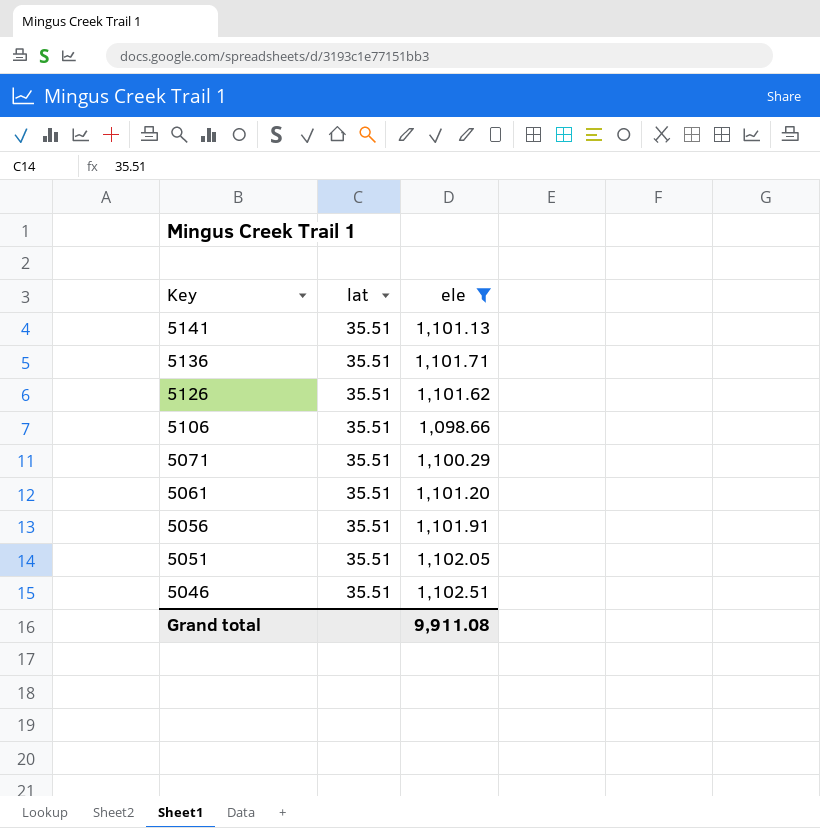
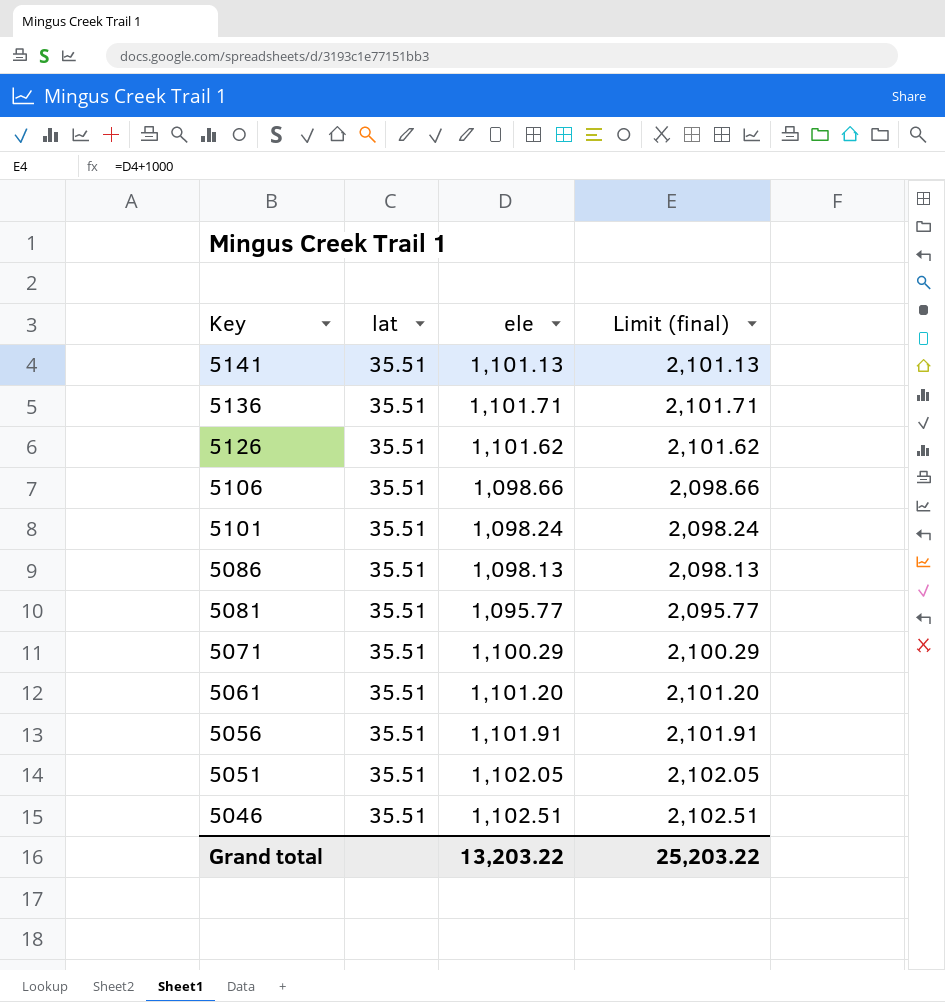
filter: ele >= 1,098.66 -> none
column Limit (final) | formula: none -> [ele] + 1000
Grand total | ele: 9,911.08 -> 13,203.22

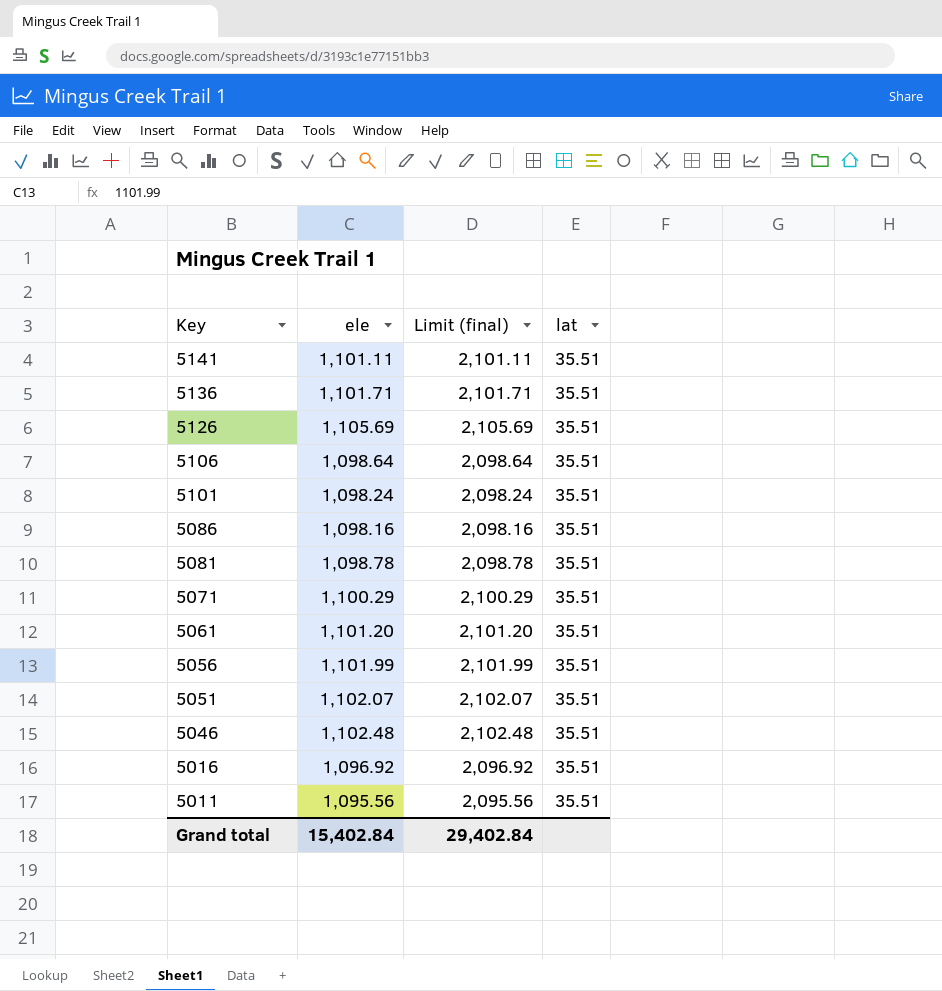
column lat | position: 2 -> 4
5141 | ele: 1,101.13 -> 1,101.11
5141 | Limit (final): 2,101.13 -> 2,101.11
5126 | ele: 1,101.62 -> 1,105.69
5126 | Limit (final): 2,101.62 -> 2,105.69
5106 | ele: 1,098.66 -> 1,098.64
5106 | Limit (final): 2,098.66 -> 2,098.64
5086 | ele: 1,098.13 -> 1,098.16
5086 | Limit (final): 2,098.13 -> 2,098.16
5081 | ele: 1,095.77 -> 1,098.78
5081 | Limit (final): 2,095.77 -> 2,098.78
5056 | ele: 1,101.91 -> 1,101.99
5056 | Limit (final): 2,101.91 -> 2,101.99
5051 | ele: 1,102.05 -> 1,102.07
5051 | Limit (final): 2,102.05 -> 2,102.07
5046 | ele: 1,102.51 -> 1,102.48
5046 | Limit (final): 2,102.51 -> 2,102.48
row 5016: none -> 1,096.92 | 2,096.92 | 35.51
row 5011: none -> 1,095.56 | 2,095.56 | 35.51
Grand total | ele: 13,203.22 -> 15,402.84
Grand total | Limit (final): 25,203.22 -> 29,402.84

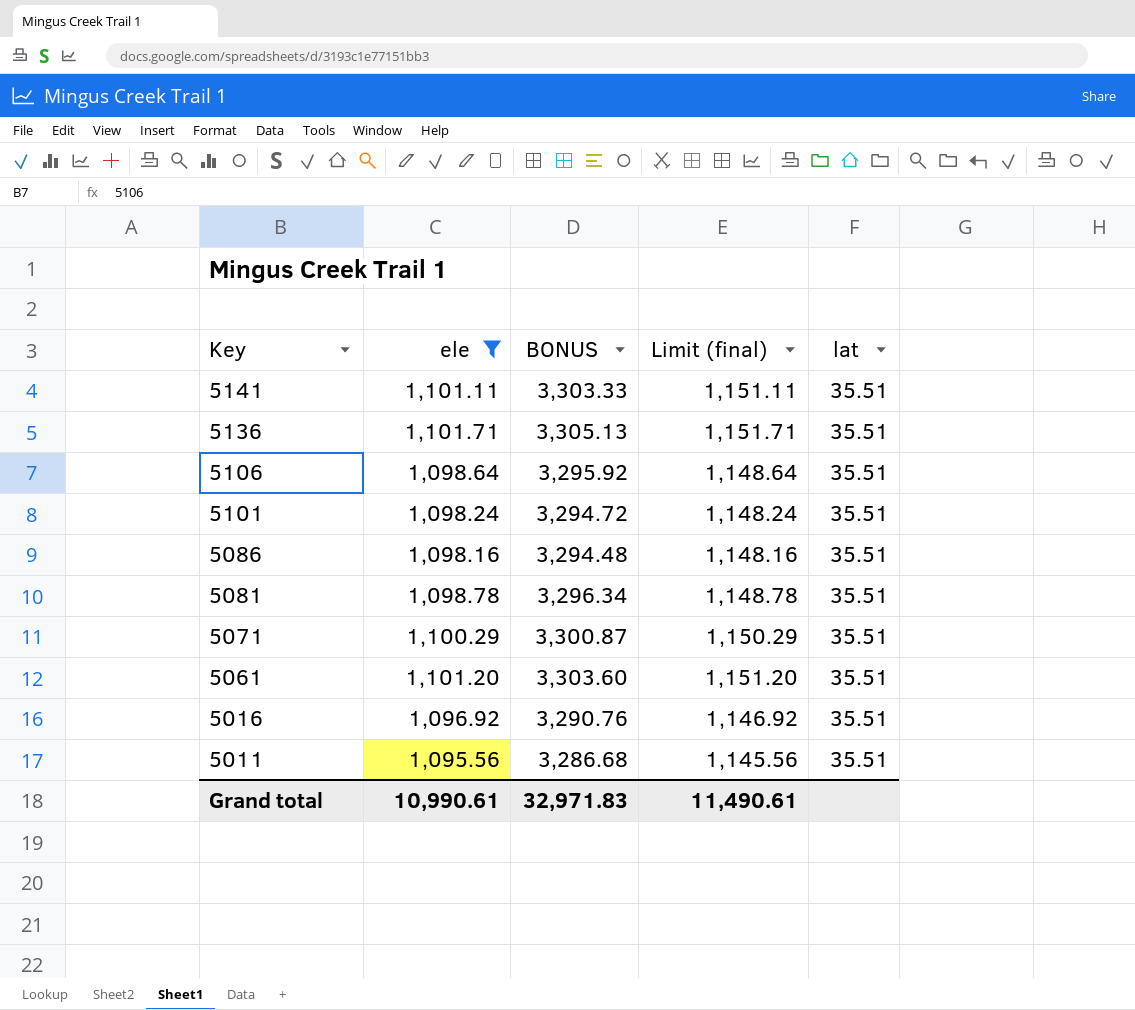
filter: none -> ele <= 1,101.71
column BONUS | formula: none -> [ele] * 3
column Limit (final) | formula: [ele] + 1000 -> [ele] + 50
Grand total | ele: 15,402.84 -> 10,990.61
Grand total | Limit (final): 29,402.84 -> 11,490.61

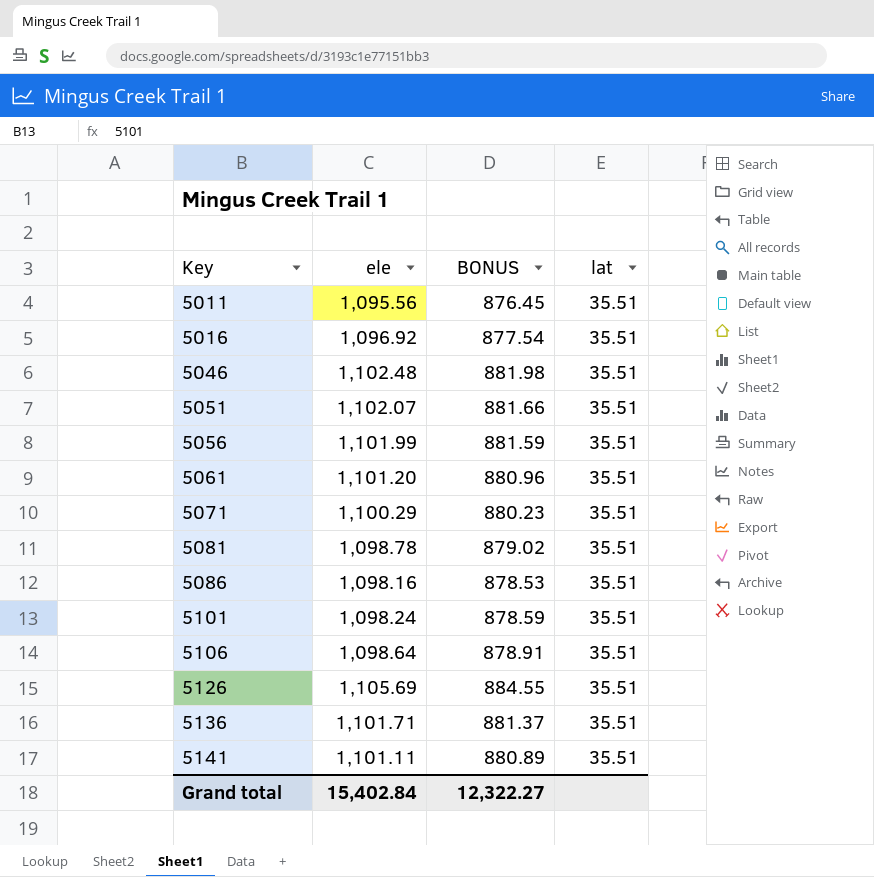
filter: ele <= 1,101.71 -> none
row order: Key descending -> Key ascending
column Limit (final) | formula: [ele] + 50 -> none
column BONUS | formula: [ele] * 3 -> [ele] * 0.8
Grand total | ele: 10,990.61 -> 15,402.84
Grand total | BONUS: 32,971.83 -> 12,322.27

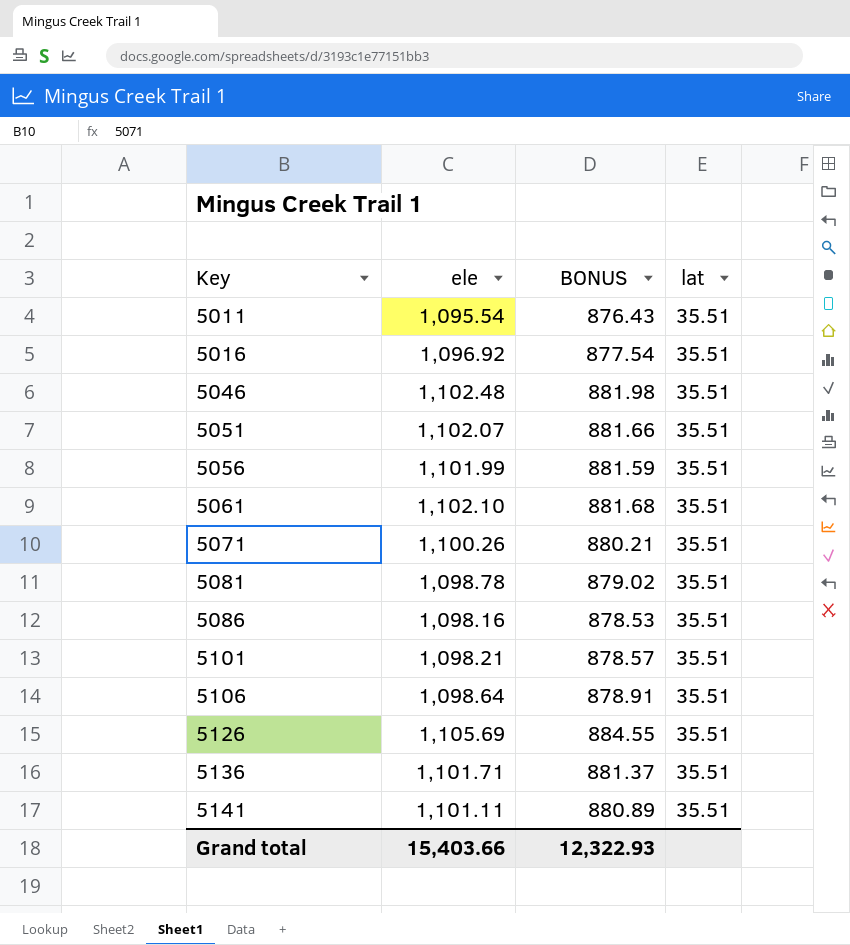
5011 | ele: 1,095.56 -> 1,095.54
5011 | BONUS: 876.45 -> 876.43
5061 | ele: 1,101.20 -> 1,102.10
5061 | BONUS: 880.96 -> 881.68
5071 | ele: 1,100.29 -> 1,100.26
5071 | BONUS: 880.23 -> 880.21
5101 | ele: 1,098.24 -> 1,098.21
5101 | BONUS: 878.59 -> 878.57
Grand total | ele: 15,402.84 -> 15,403.66
Grand total | BONUS: 12,322.27 -> 12,322.93

